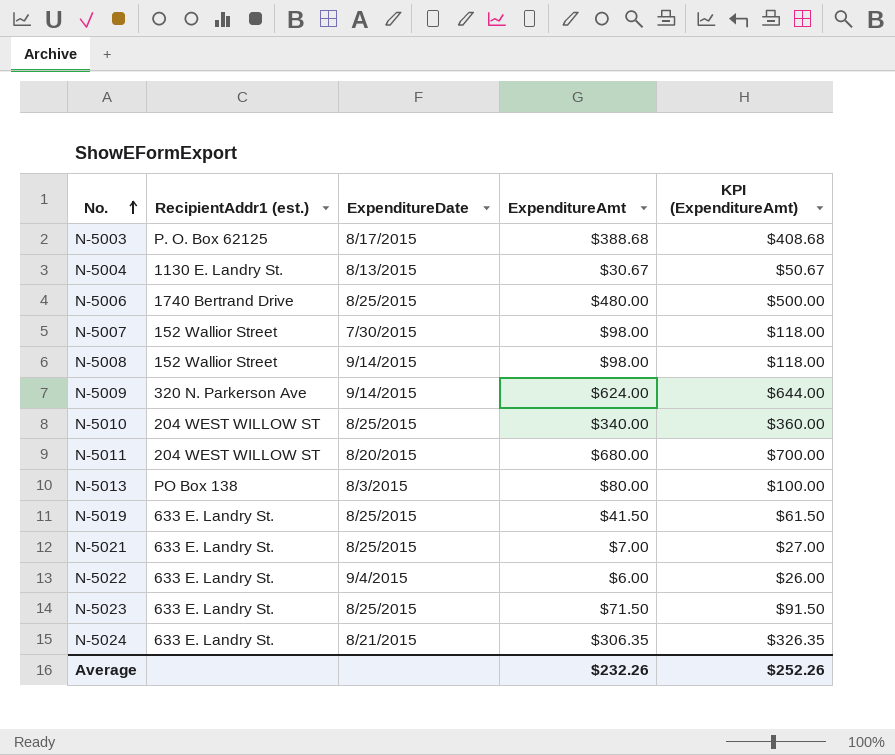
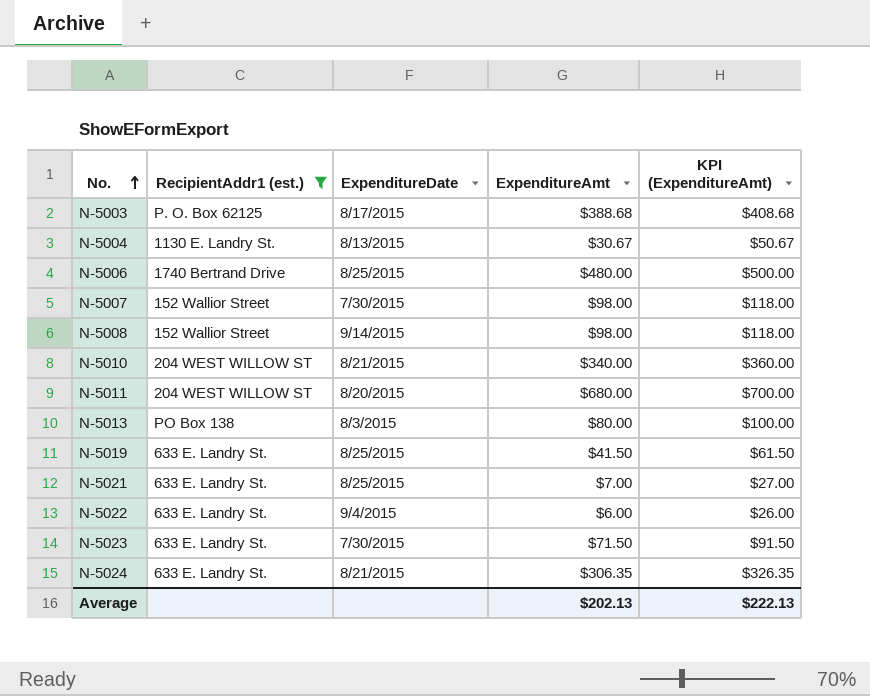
filter: none -> RecipientAddr1 (est.) != 320 N. Parkerson Ave
N-5010 | ExpenditureDate: 8/25/2015 -> 8/21/2015
N-5023 | ExpenditureDate: 8/25/2015 -> 7/30/2015
Average | ExpenditureAmt: $232.26 -> $202.13
Average | KPI (ExpenditureAmt): $252.26 -> $222.13

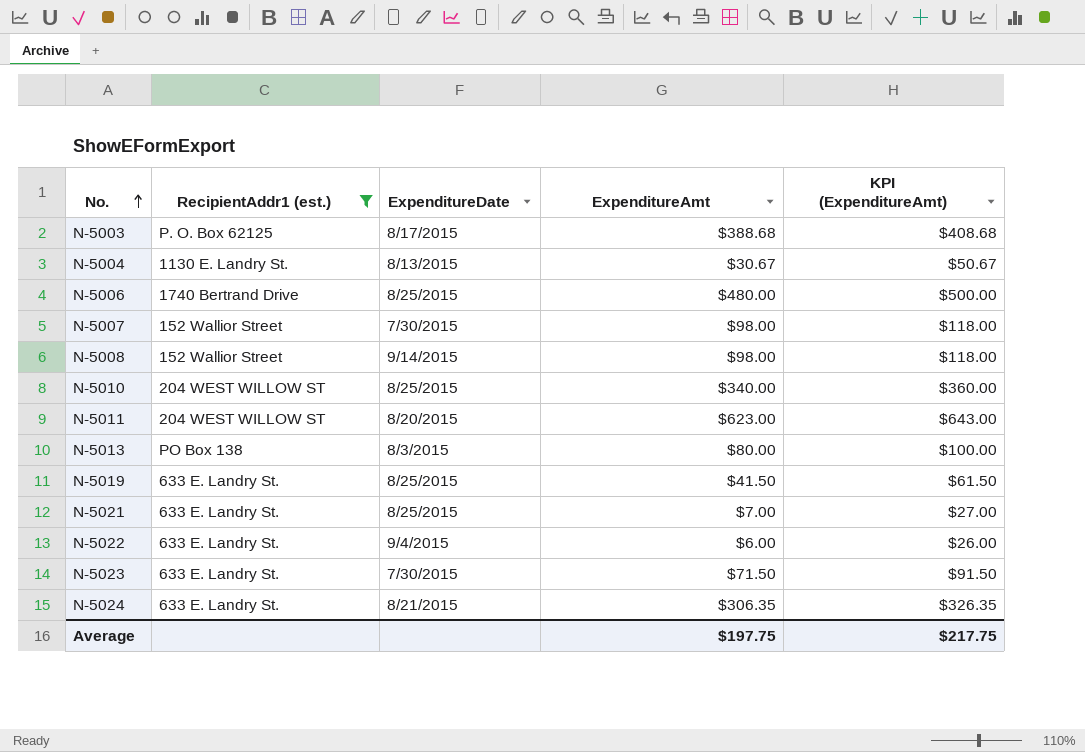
N-5010 | ExpenditureDate: 8/21/2015 -> 8/25/2015
N-5011 | ExpenditureAmt: $680.00 -> $623.00
N-5011 | KPI (ExpenditureAmt): $700.00 -> $643.00
Average | ExpenditureAmt: $202.13 -> $197.75
Average | KPI (ExpenditureAmt): $222.13 -> $217.75

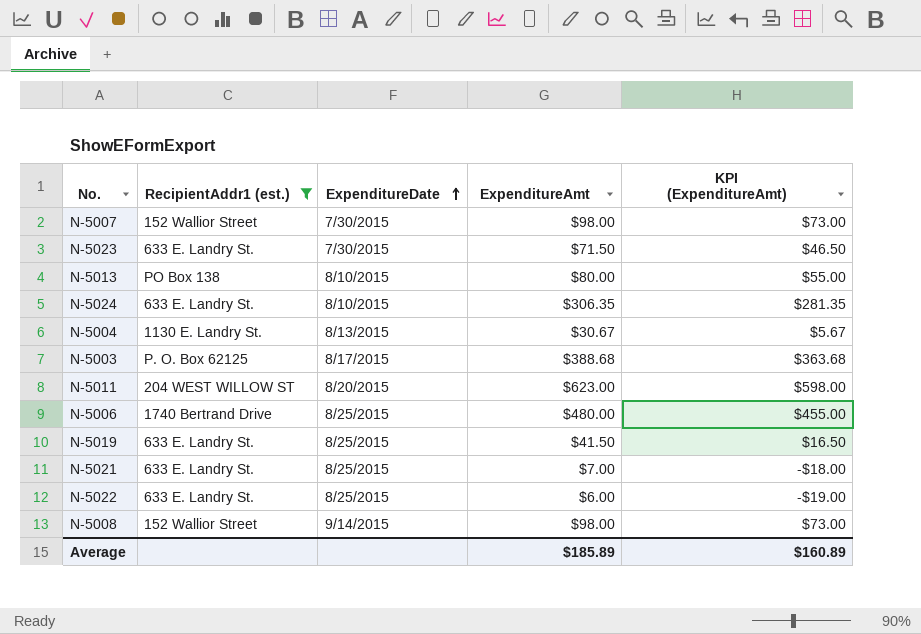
row order: No. ascending -> ExpenditureDate ascending
column KPI (ExpenditureAmt) | formula: [ExpenditureAmt] + 20 -> [ExpenditureAmt] - 25
row N-5010: 204 WEST WILLOW ST | 8/25/2015 | $340.00 | $360.00 -> none
N-5013 | ExpenditureDate: 8/3/2015 -> 8/10/2015
N-5024 | ExpenditureDate: 8/21/2015 -> 8/10/2015
N-5022 | ExpenditureDate: 9/4/2015 -> 8/25/2015
Average | ExpenditureAmt: $197.75 -> $185.89
Average | KPI (ExpenditureAmt): $217.75 -> $160.89

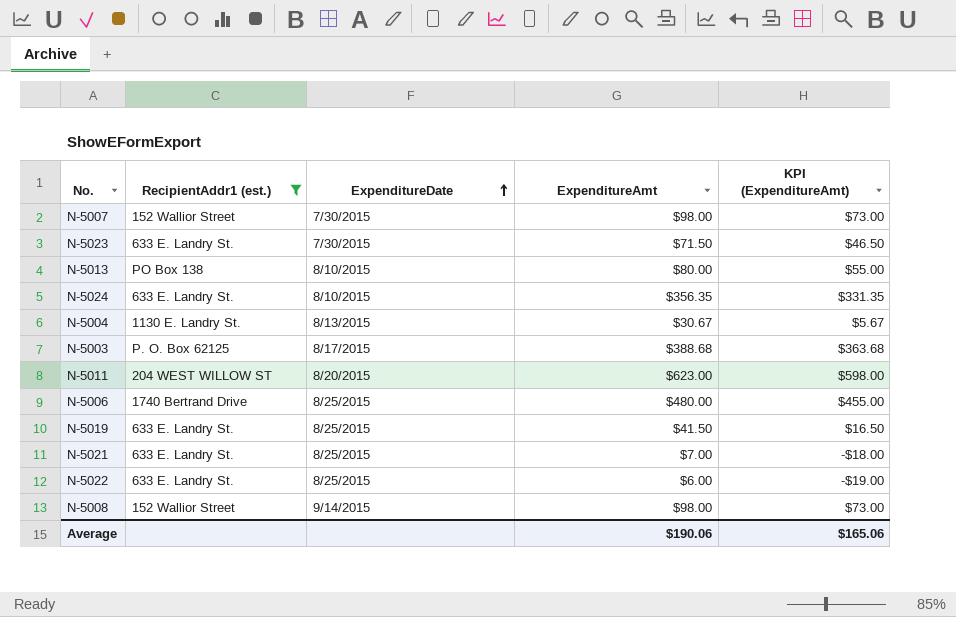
N-5024 | ExpenditureAmt: $306.35 -> $356.35
N-5024 | KPI (ExpenditureAmt): $281.35 -> $331.35
Average | ExpenditureAmt: $185.89 -> $190.06
Average | KPI (ExpenditureAmt): $160.89 -> $165.06

